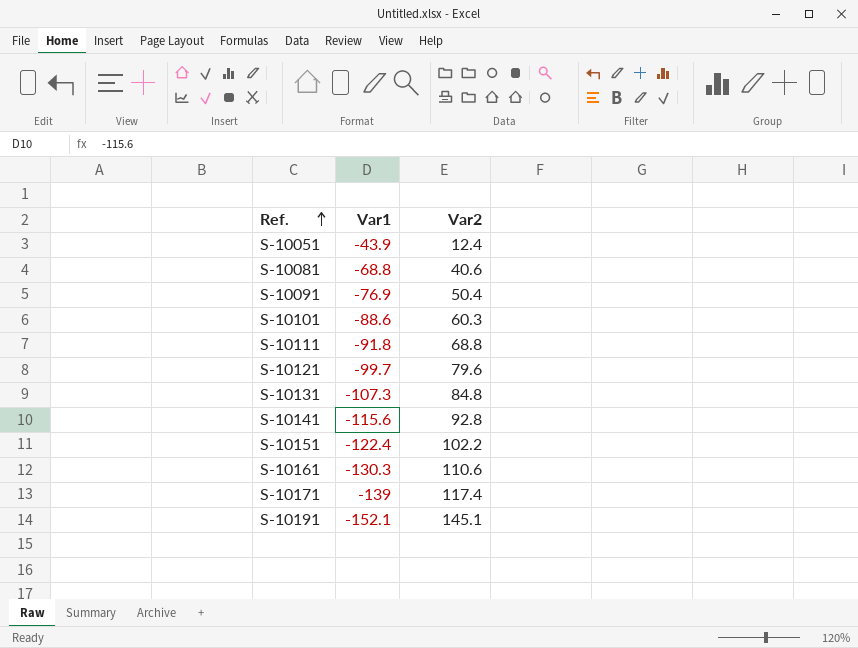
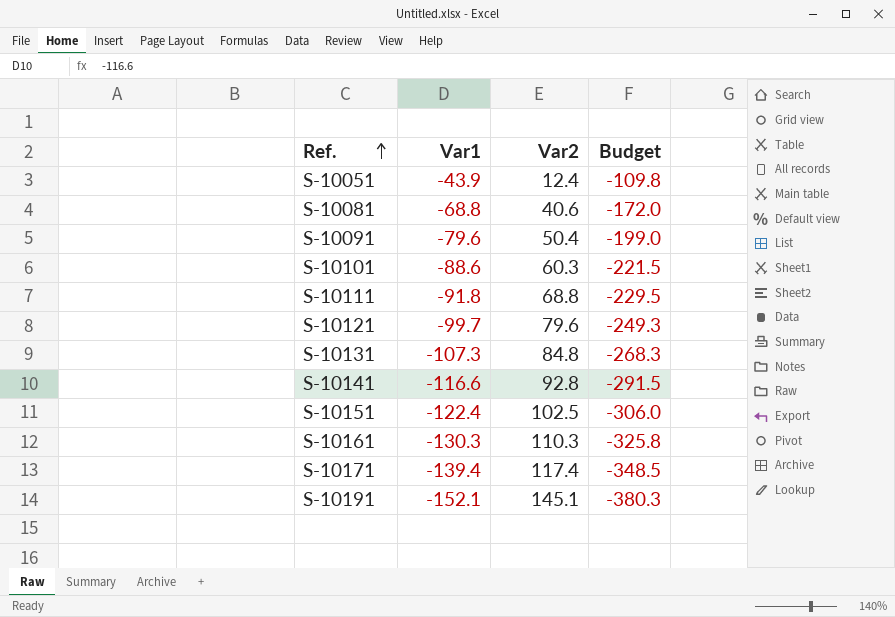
column Budget | formula: none -> [Var1] * 2.5
S-10091 | Var1: -76.9 -> -79.6
S-10141 | Var1: -115.6 -> -116.6
S-10151 | Var2: 102.2 -> 102.5
S-10161 | Var2: 110.6 -> 110.3
S-10171 | Var1: -139 -> -139.4

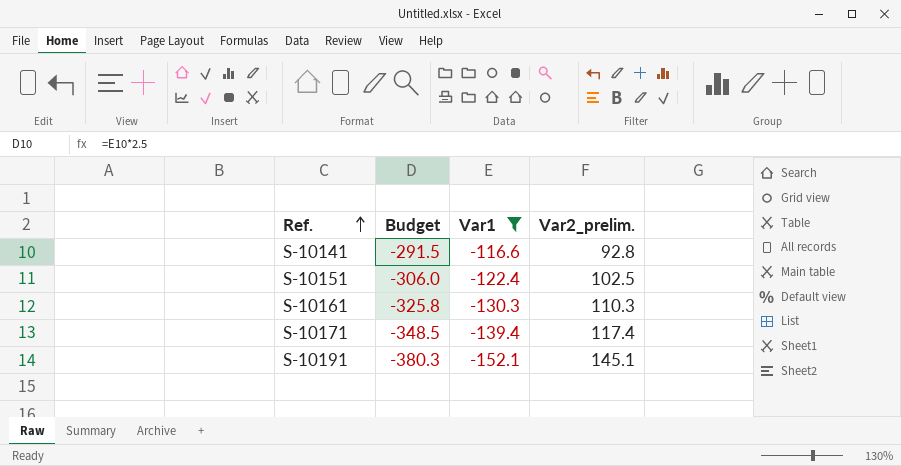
filter: none -> Var1 <= -116.6
column Budget | position: 4 -> 2
column name: Var2 -> Var2_prelim.

